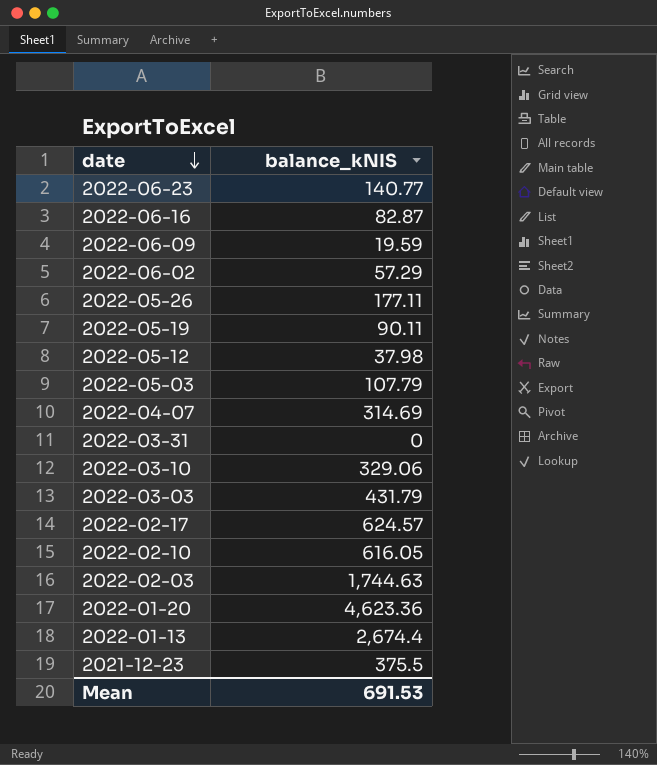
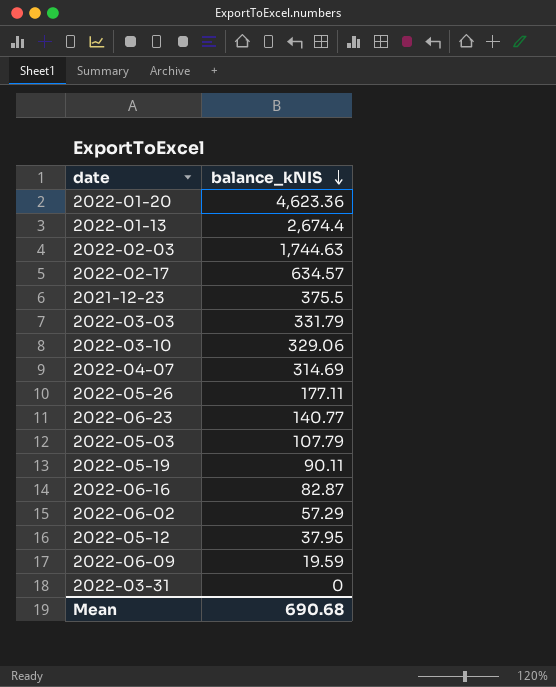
row order: date descending -> balance_kNIS descending
row 2022-02-10: 616.05 -> none
2022-02-17 | balance_kNIS: 624.57 -> 634.57
2022-03-03 | balance_kNIS: 431.79 -> 331.79
2022-05-12 | balance_kNIS: 37.98 -> 37.95
Mean | balance_kNIS: 691.53 -> 690.68

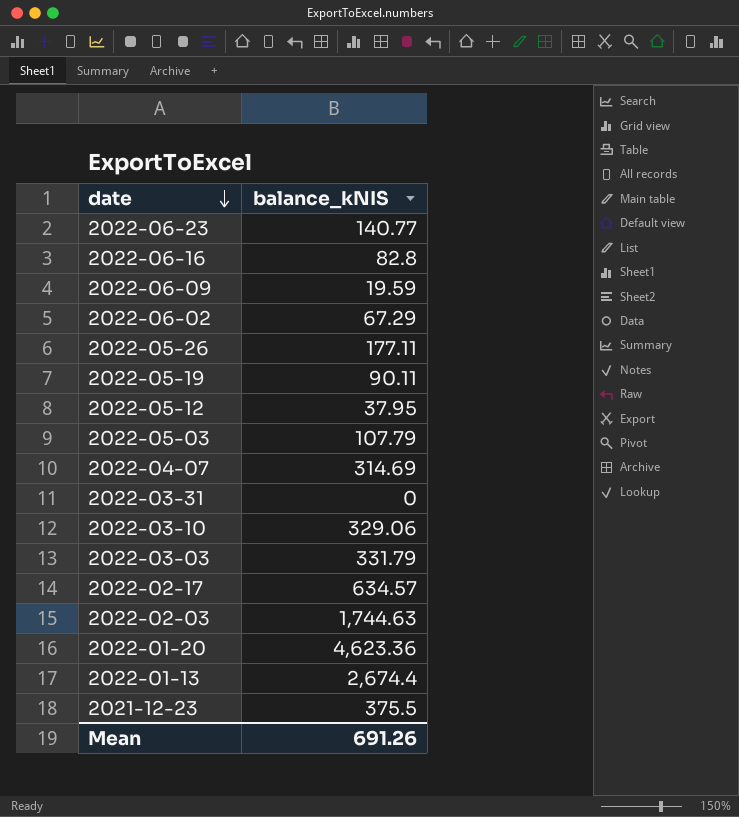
row order: balance_kNIS descending -> date descending
2022-06-16 | balance_kNIS: 82.87 -> 82.8
2022-06-02 | balance_kNIS: 57.29 -> 67.29
Mean | balance_kNIS: 690.68 -> 691.26

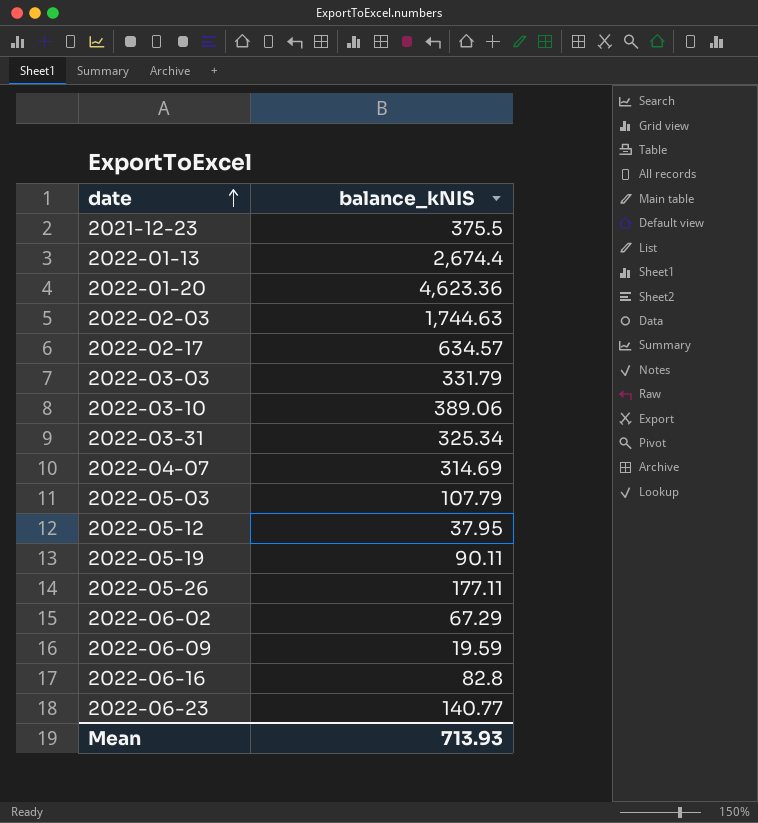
row order: date descending -> date ascending
2022-03-10 | balance_kNIS: 329.06 -> 389.06
2022-03-31 | balance_kNIS: 0 -> 325.34
Mean | balance_kNIS: 691.26 -> 713.93

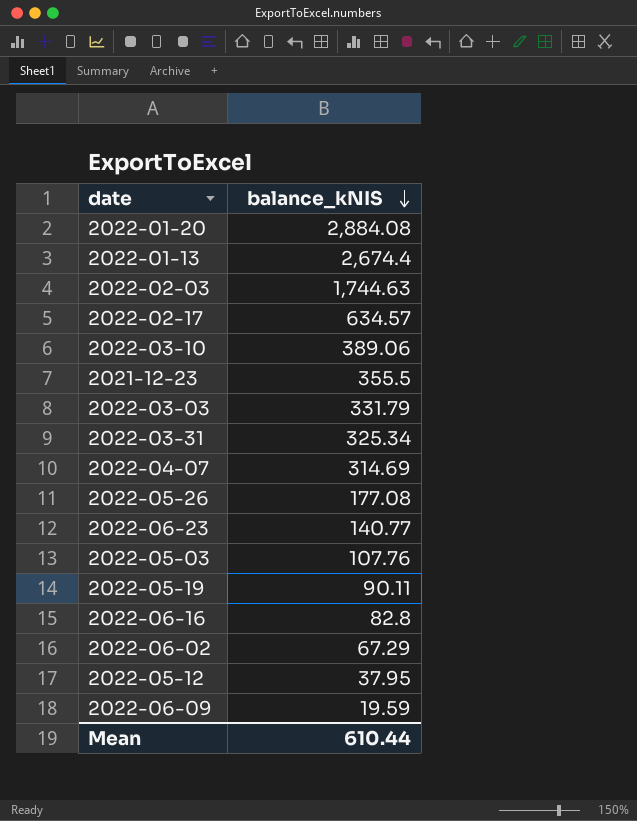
row order: date ascending -> balance_kNIS descending
2022-01-20 | balance_kNIS: 4,623.36 -> 2,884.08
2021-12-23 | balance_kNIS: 375.5 -> 355.5
2022-05-26 | balance_kNIS: 177.11 -> 177.08
2022-05-03 | balance_kNIS: 107.79 -> 107.76
Mean | balance_kNIS: 713.93 -> 610.44

